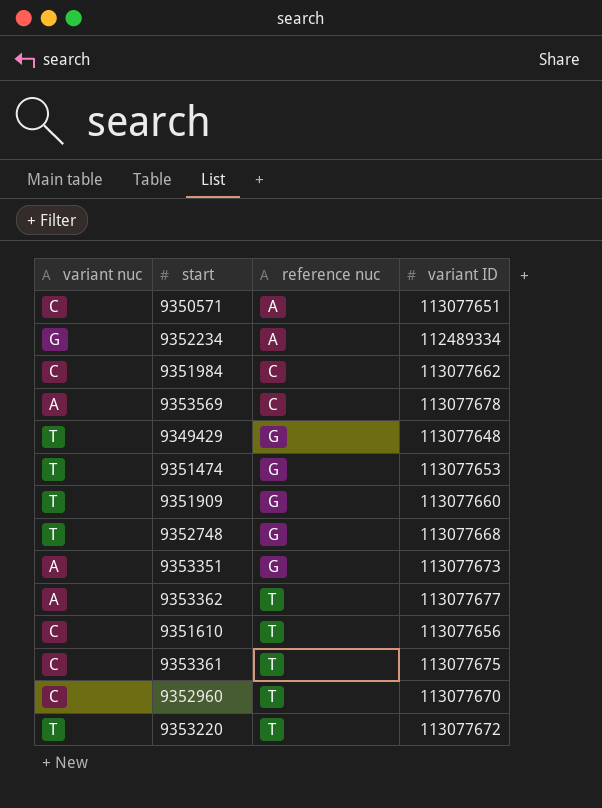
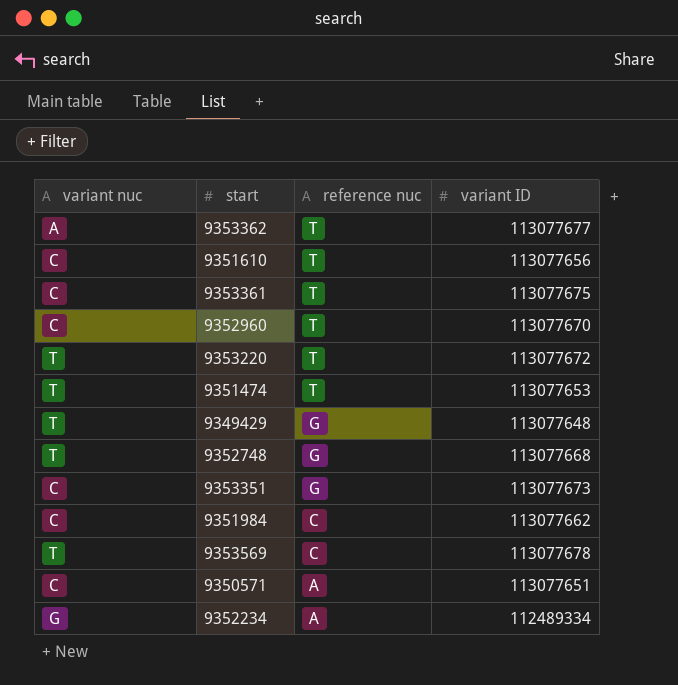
row order: reference nuc ascending -> reference nuc descending
row 9351909: T | G | 113077660 -> none
9351474 | reference nuc: G -> T
9353351 | variant nuc: A -> C
9353569 | variant nuc: A -> T

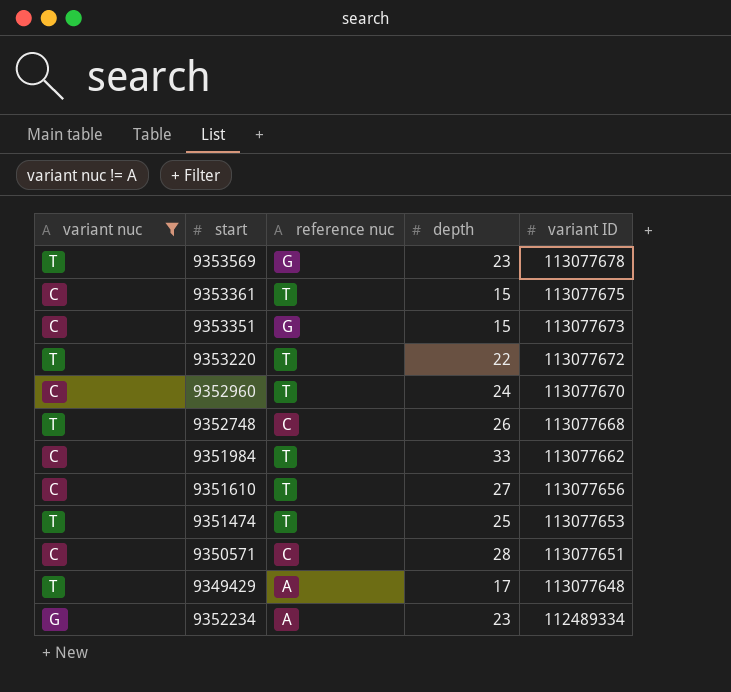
filter: none -> variant nuc != A
row order: reference nuc descending -> variant ID descending
column depth | position: none -> 4
9353569 | reference nuc: C -> G
9352748 | reference nuc: G -> C
9351984 | reference nuc: C -> T
9350571 | reference nuc: A -> C
9349429 | reference nuc: G -> A

